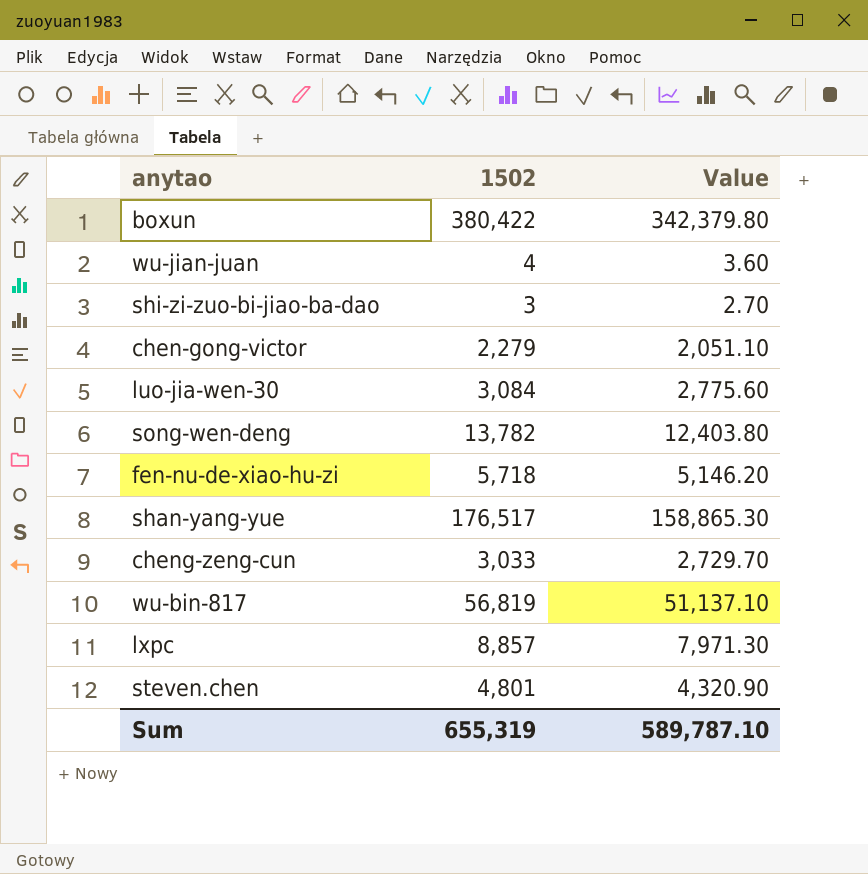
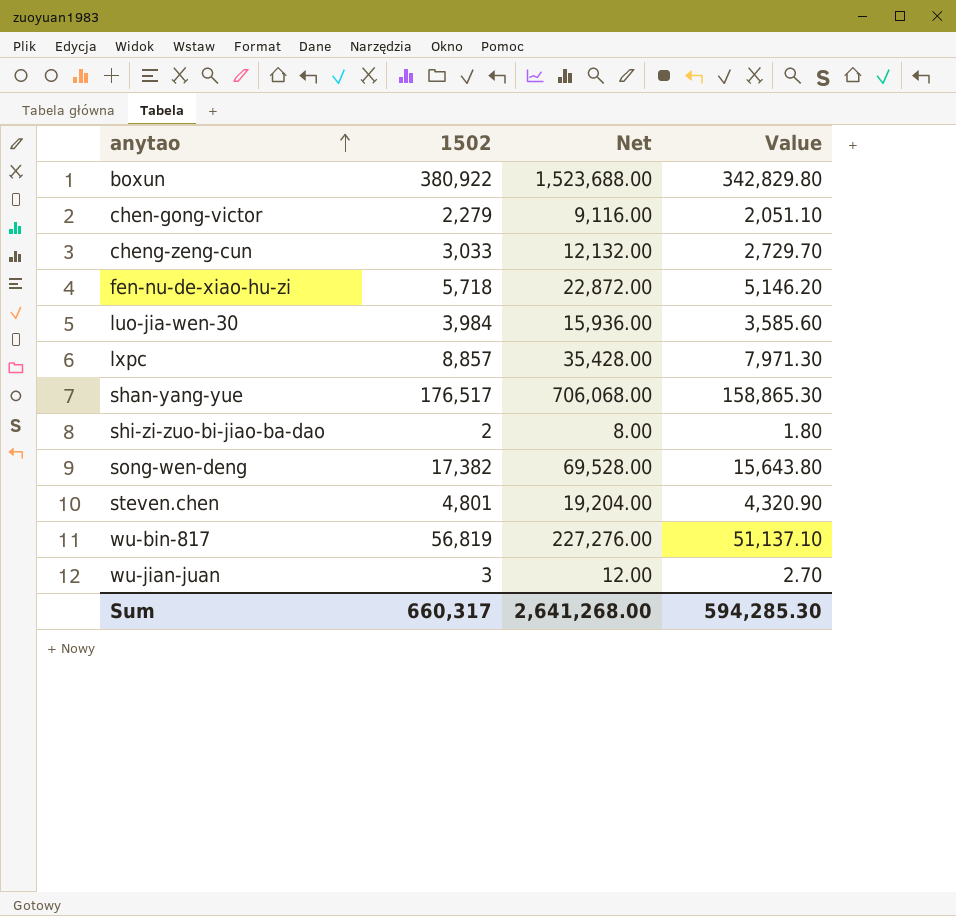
row order: none -> anytao ascending
column Net | formula: none -> [1502] * 4
boxun | 1502: 380,422 -> 380,922
boxun | Value: 342,379.80 -> 342,829.80
luo-jia-wen-30 | 1502: 3,084 -> 3,984
luo-jia-wen-30 | Value: 2,775.60 -> 3,585.60
shi-zi-zuo-bi-jiao-ba-dao | 1502: 3 -> 2
shi-zi-zuo-bi-jiao-ba-dao | Value: 2.70 -> 1.80
song-wen-deng | 1502: 13,782 -> 17,382
song-wen-deng | Value: 12,403.80 -> 15,643.80
wu-jian-juan | 1502: 4 -> 3
wu-jian-juan | Value: 3.60 -> 2.70
Sum | 1502: 655,319 -> 660,317
Sum | Value: 589,787.10 -> 594,285.30

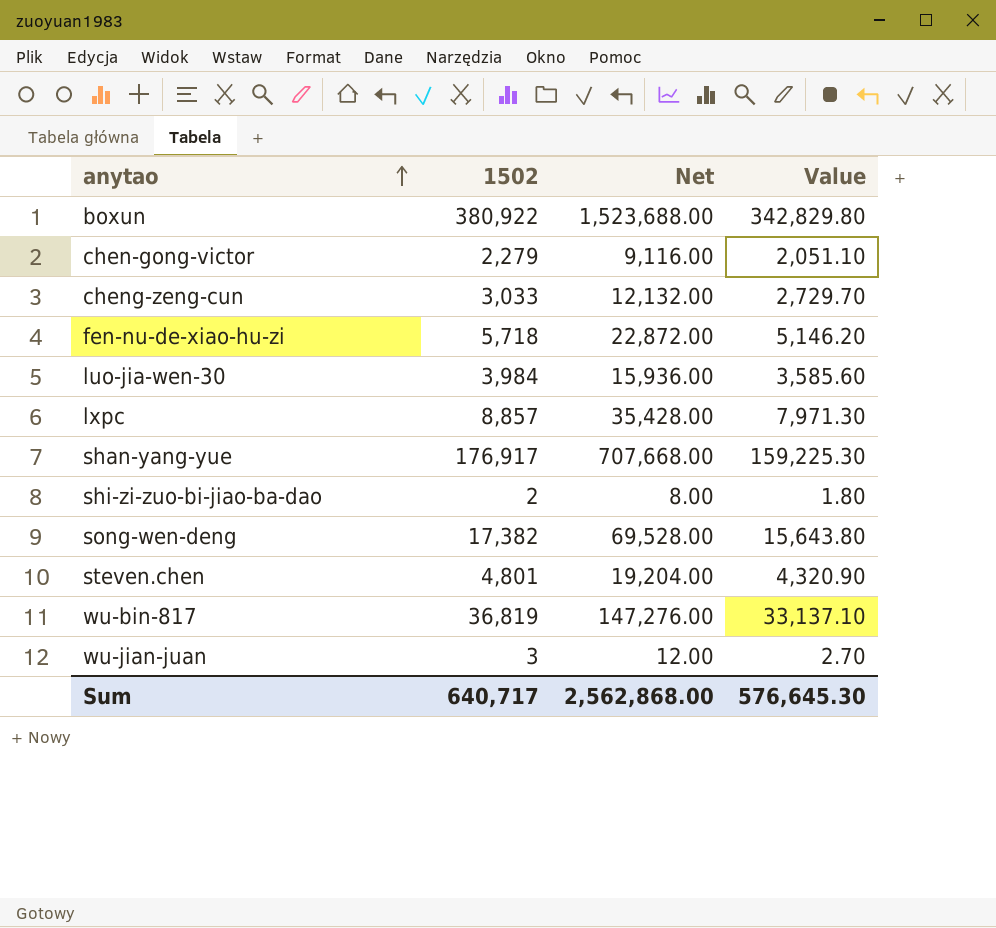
shan-yang-yue | 1502: 176,517 -> 176,917
shan-yang-yue | Net: 706,068.00 -> 707,668.00
shan-yang-yue | Value: 158,865.30 -> 159,225.30
wu-bin-817 | 1502: 56,819 -> 36,819
wu-bin-817 | Net: 227,276.00 -> 147,276.00
wu-bin-817 | Value: 51,137.10 -> 33,137.10
Sum | 1502: 660,317 -> 640,717
Sum | Net: 2,641,268.00 -> 2,562,868.00
Sum | Value: 594,285.30 -> 576,645.30

